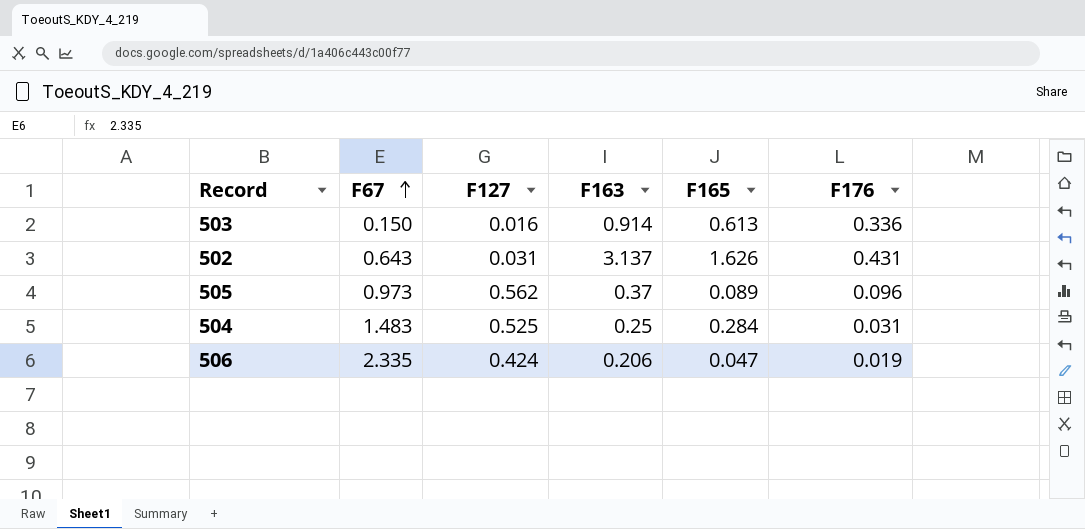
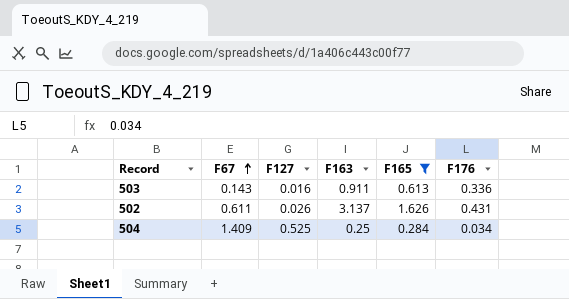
filter: none -> F165 >= 0.284
503 | F67: 0.150 -> 0.143
503 | F163: 0.914 -> 0.911
502 | F67: 0.643 -> 0.611
502 | F127: 0.031 -> 0.026
504 | F67: 1.483 -> 1.409
504 | F176: 0.031 -> 0.034

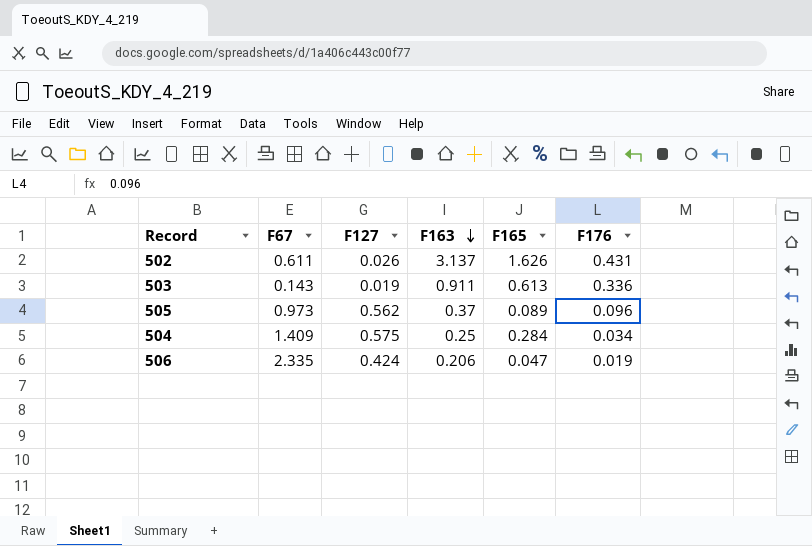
filter: F165 >= 0.284 -> none
row order: F67 ascending -> F163 descending
503 | F127: 0.016 -> 0.019
504 | F127: 0.525 -> 0.575

